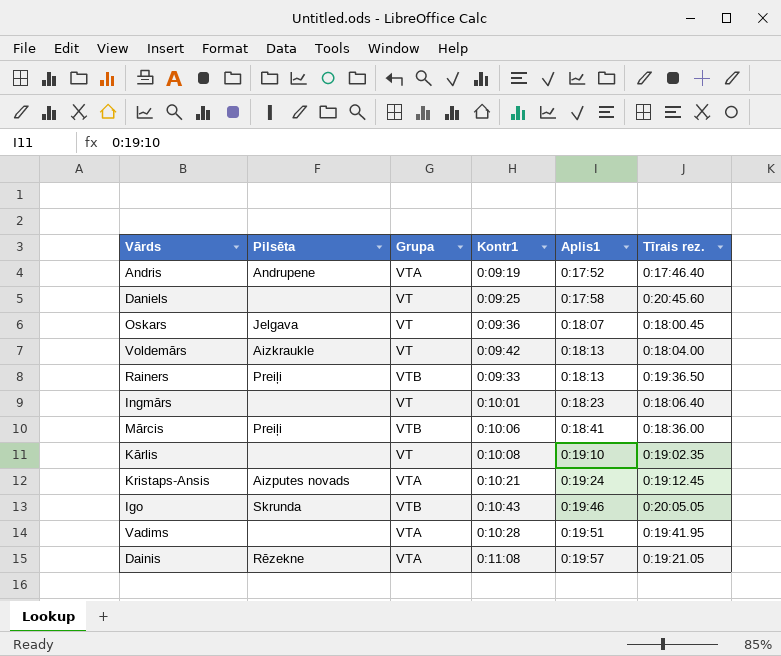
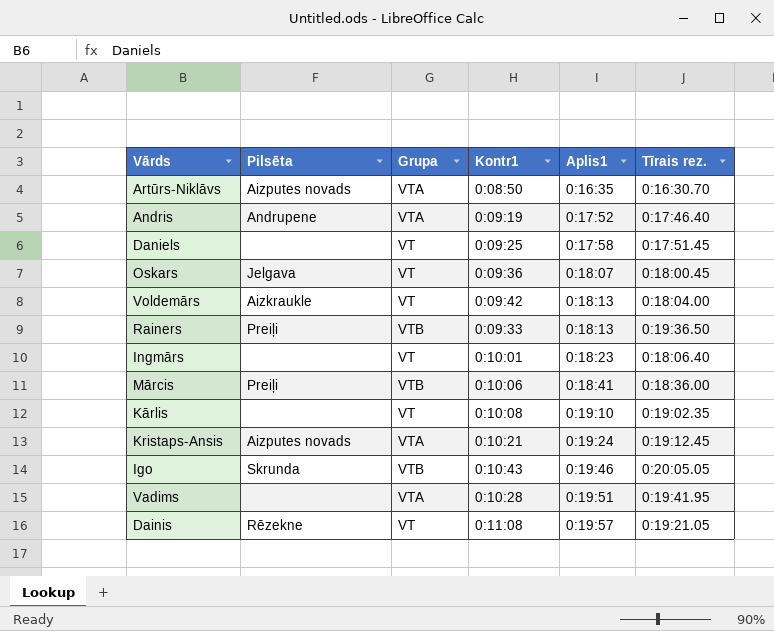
row Artūrs-Niklāvs: none -> Aizputes novads | VTA | 0:08:50 | 0:16:35 | 0:16:30.70
Daniels | Tīrais rez.: 0:20:45.60 -> 0:17:51.45
Dainis | Grupa: VTA -> VT

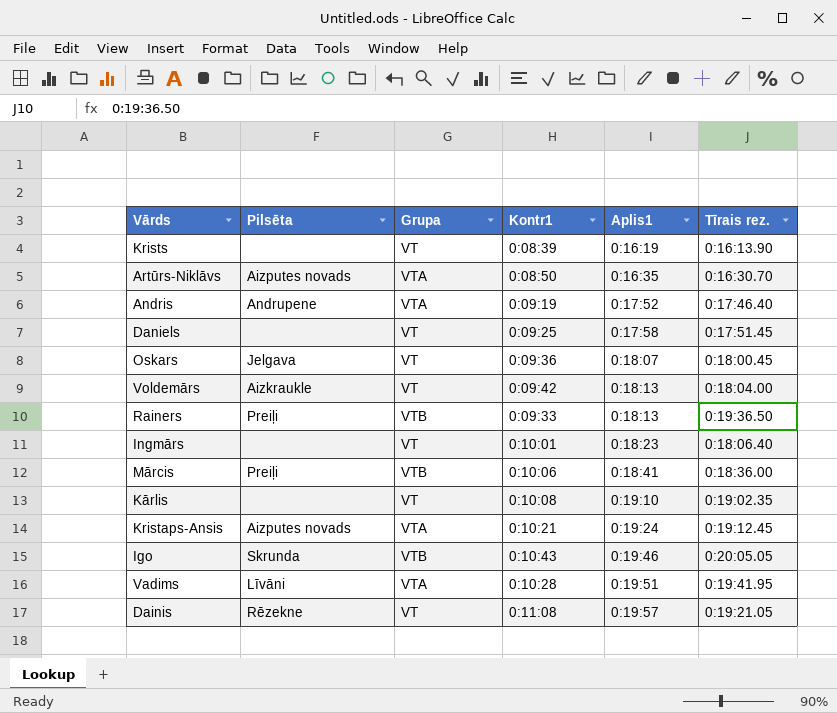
row Krists: none -> none | VT | 0:08:39 | 0:16:19 | 0:16:13.90
Vadims | Pilsēta: none -> Līvāni

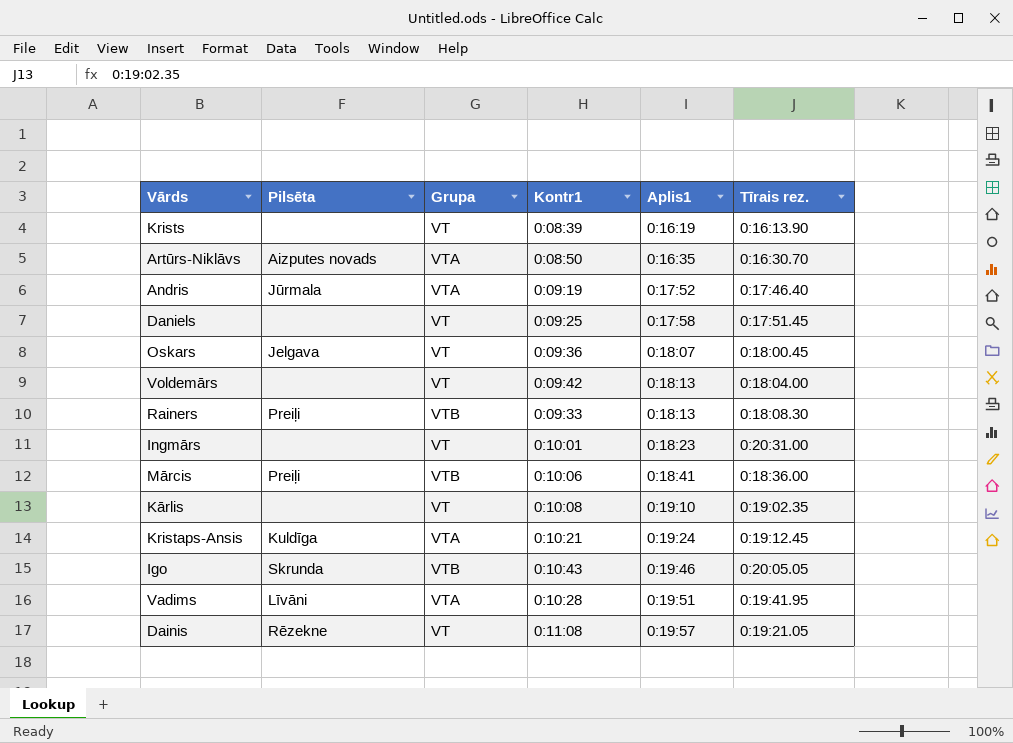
Andris | Pilsēta: Andrupene -> Jūrmala
Voldemārs | Pilsēta: Aizkraukle -> none
Rainers | Tīrais rez.: 0:19:36.50 -> 0:18:08.30
Ingmārs | Tīrais rez.: 0:18:06.40 -> 0:20:31.00
Kristaps-Ansis | Pilsēta: Aizputes novads -> Kuldīga

